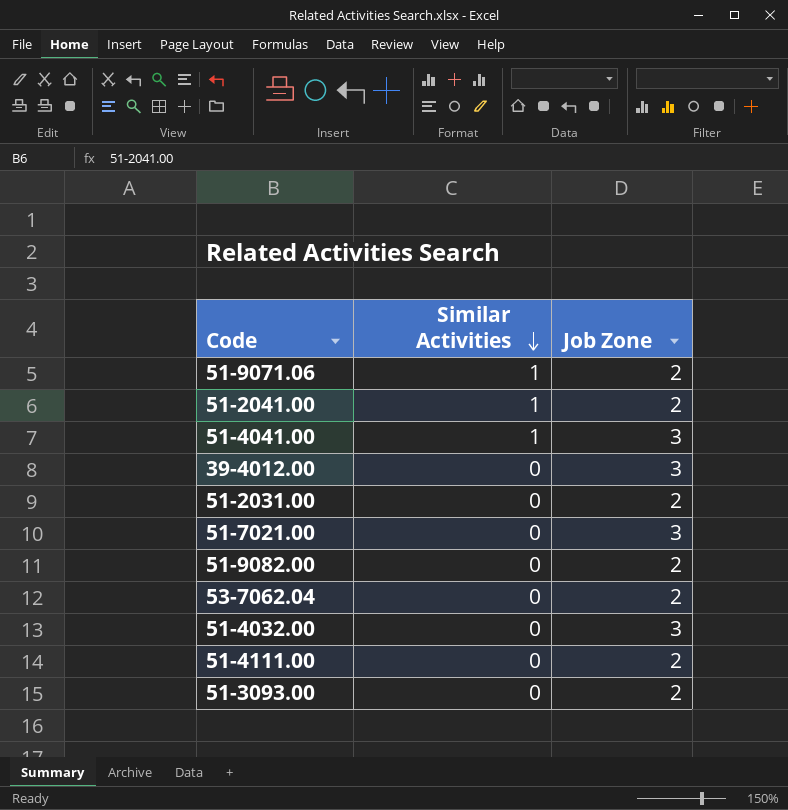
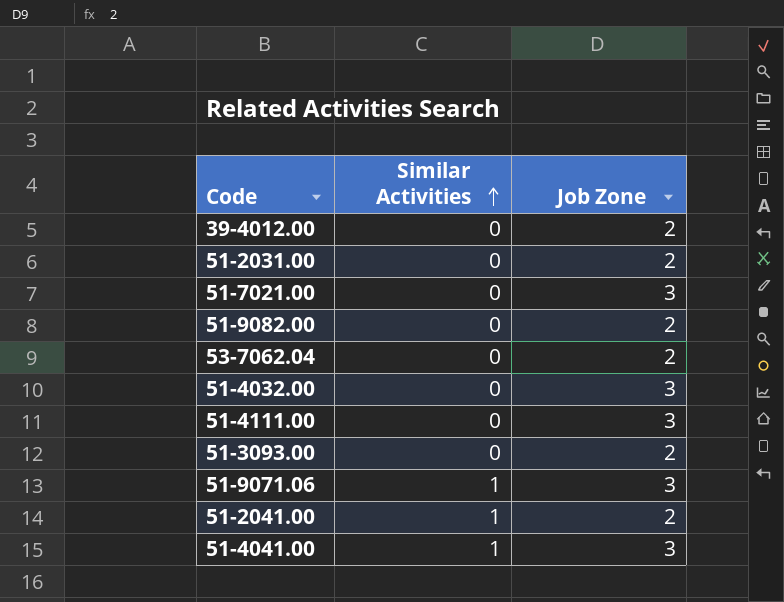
row order: Similar Activities descending -> Similar Activities ascending
39-4012.00 | Job Zone: 3 -> 2
51-4111.00 | Job Zone: 2 -> 3
51-9071.06 | Job Zone: 2 -> 3

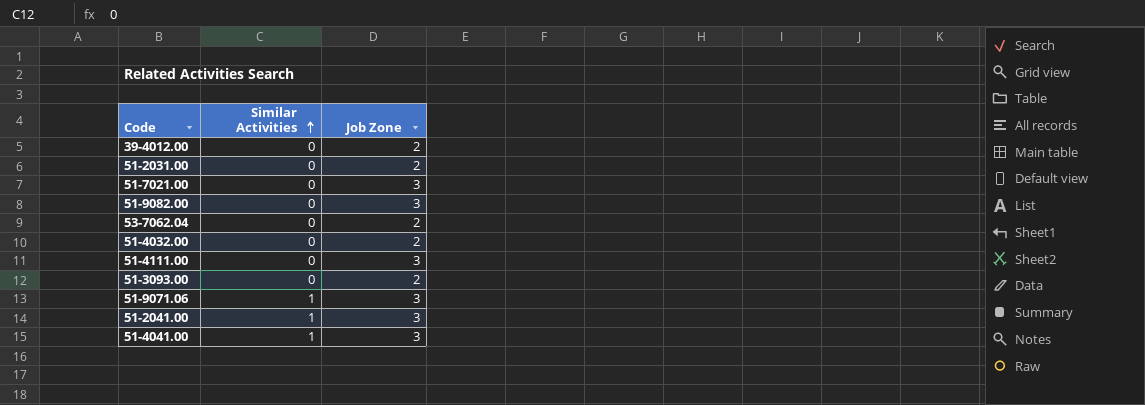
51-9082.00 | Job Zone: 2 -> 3
51-4032.00 | Job Zone: 3 -> 2
51-2041.00 | Job Zone: 2 -> 3

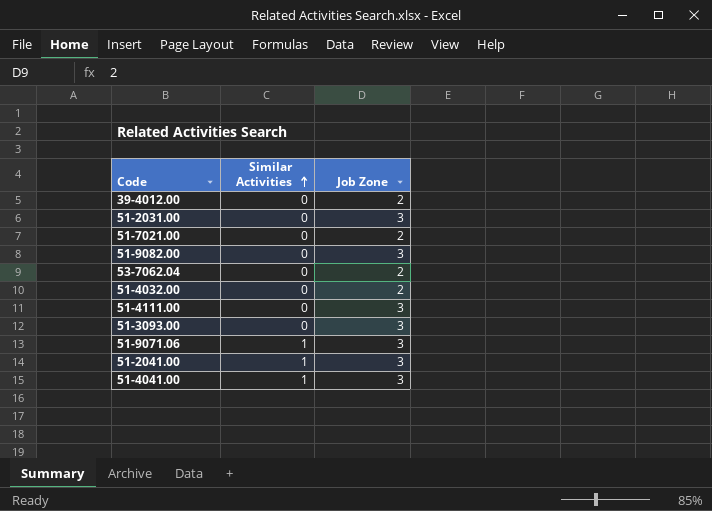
51-2031.00 | Job Zone: 2 -> 3
51-7021.00 | Job Zone: 3 -> 2
51-3093.00 | Job Zone: 2 -> 3

